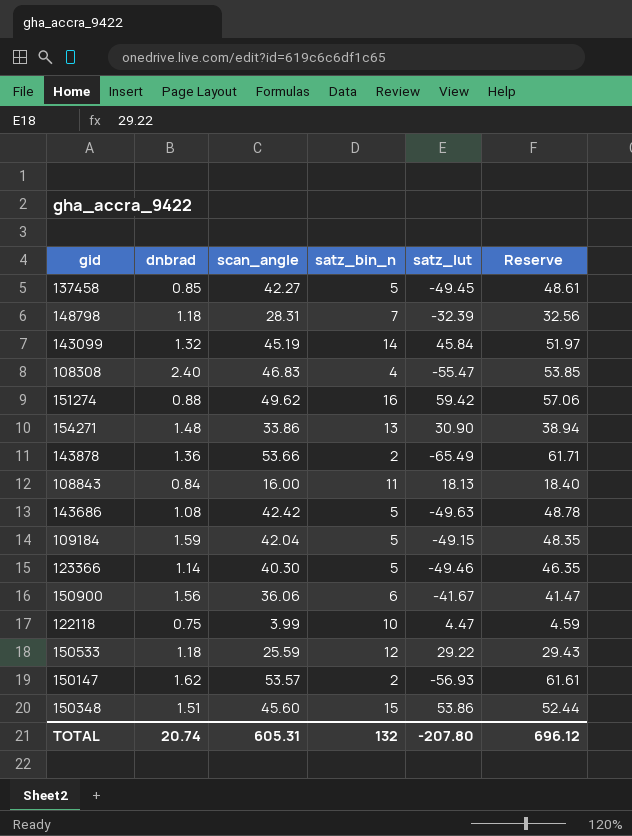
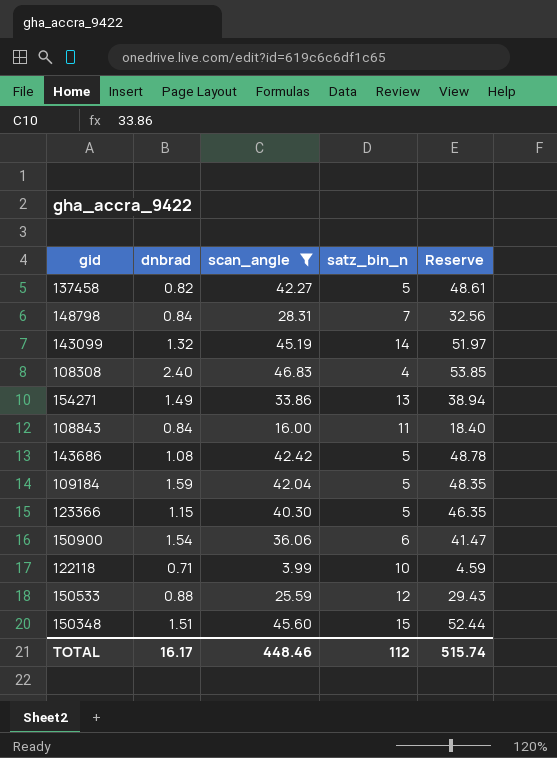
filter: none -> scan_angle <= 46.83
column satz_lut | position: 5 -> none
137458 | dnbrad: 0.85 -> 0.82
148798 | dnbrad: 1.18 -> 0.84
154271 | dnbrad: 1.48 -> 1.49
123366 | dnbrad: 1.14 -> 1.15
150900 | dnbrad: 1.56 -> 1.54
122118 | dnbrad: 0.75 -> 0.71
150533 | dnbrad: 1.18 -> 0.88
TOTAL | dnbrad: 20.74 -> 16.17
TOTAL | scan_angle: 605.31 -> 448.46
TOTAL | satz_bin_n: 132 -> 112
TOTAL | Reserve: 696.12 -> 515.74

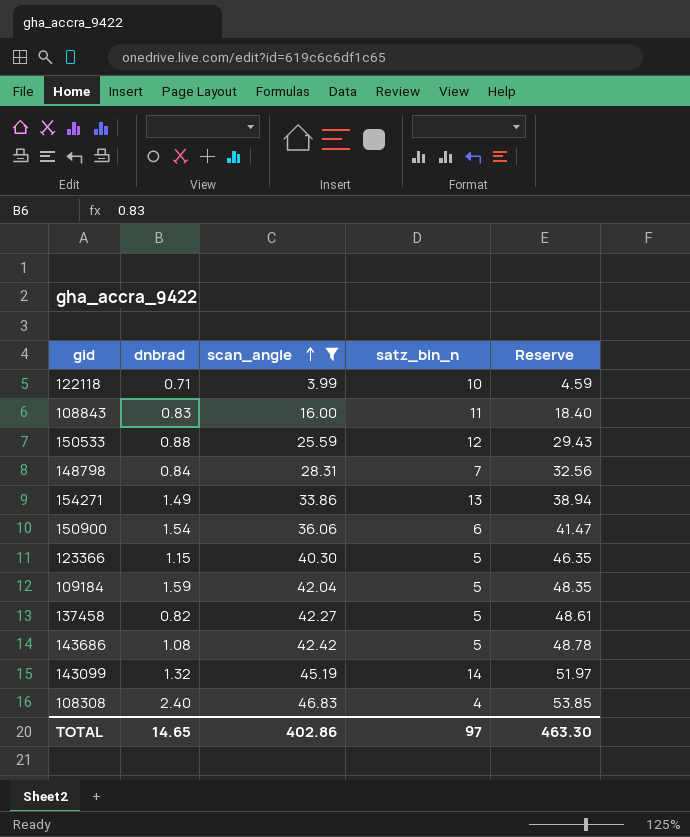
row order: none -> scan_angle ascending
row 150348: 1.51 | 45.60 | 15 | 52.44 -> none
108843 | dnbrad: 0.84 -> 0.83
TOTAL | dnbrad: 16.17 -> 14.65
TOTAL | scan_angle: 448.46 -> 402.86
TOTAL | satz_bin_n: 112 -> 97
TOTAL | Reserve: 515.74 -> 463.30

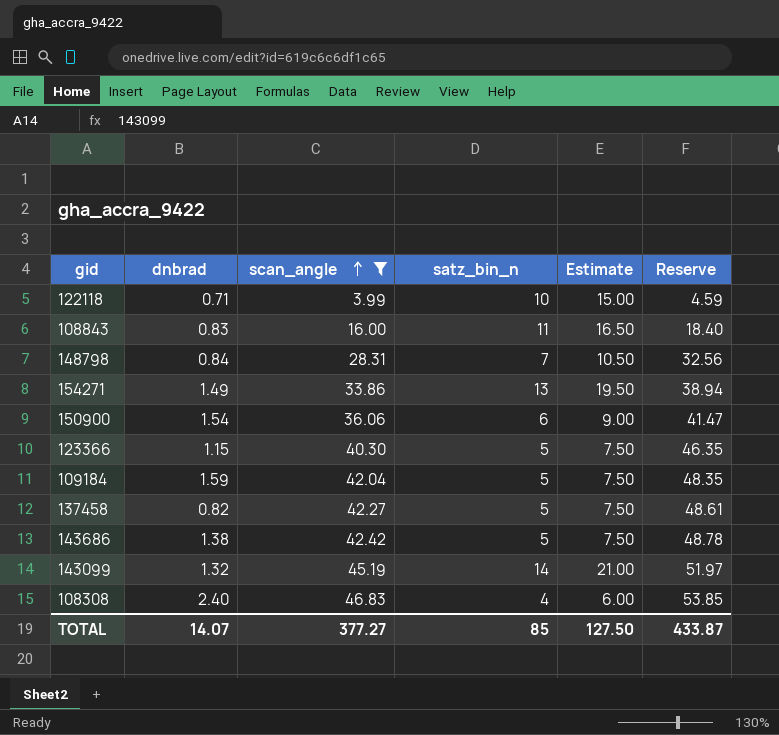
column Estimate | formula: none -> [satz_bin_n] * 1.5
row 150533: 0.88 | 25.59 | 12 | 29.43 -> none
143686 | dnbrad: 1.08 -> 1.38
TOTAL | dnbrad: 14.65 -> 14.07
TOTAL | scan_angle: 402.86 -> 377.27
TOTAL | satz_bin_n: 97 -> 85
TOTAL | Reserve: 463.30 -> 433.87

